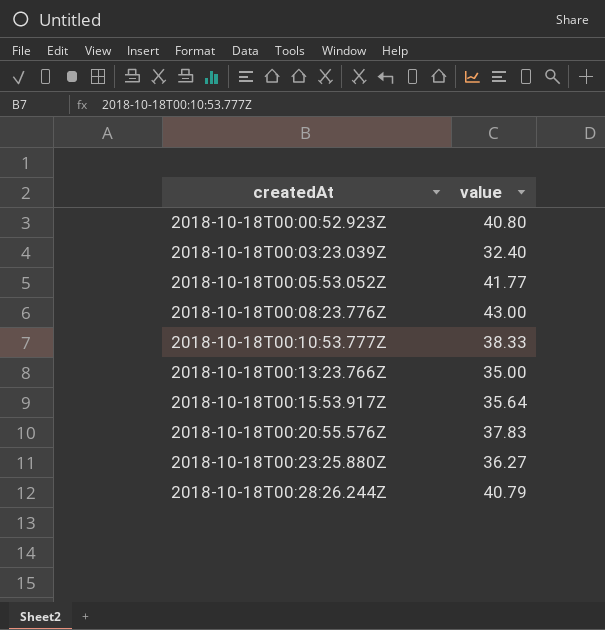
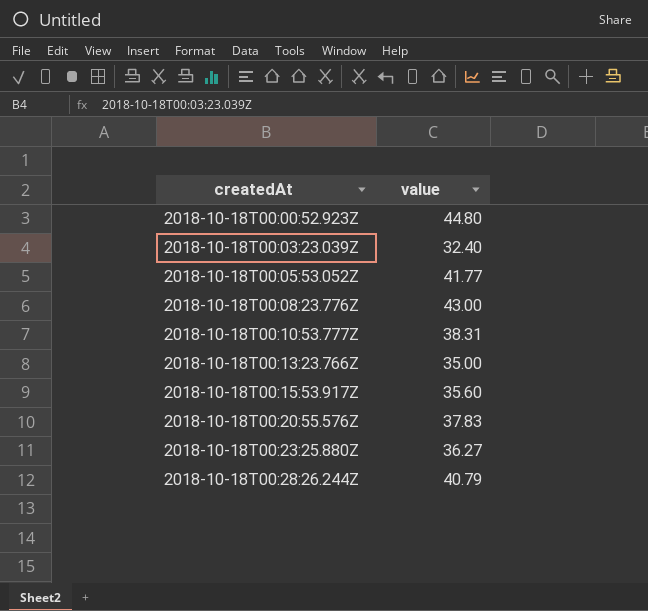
2018-10-18T00:00:52.923Z | value: 40.80 -> 44.80
2018-10-18T00:10:53.777Z | value: 38.33 -> 38.31
2018-10-18T00:15:53.917Z | value: 35.64 -> 35.60

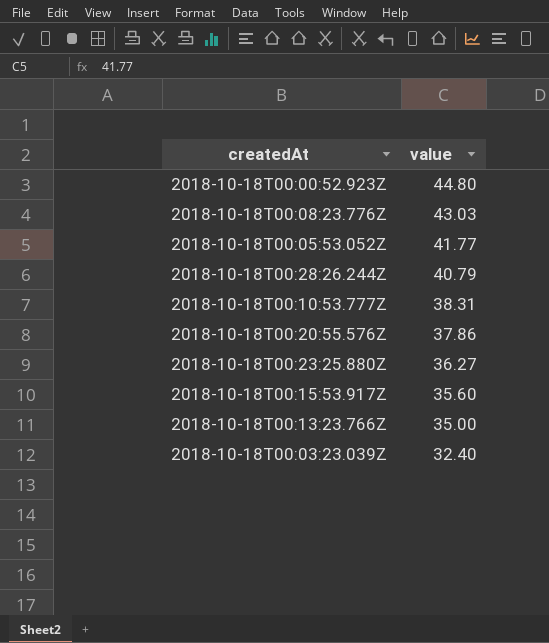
row order: createdAt ascending -> value descending
2018-10-18T00:08:23.776Z | value: 43.00 -> 43.03
2018-10-18T00:20:55.576Z | value: 37.83 -> 37.86

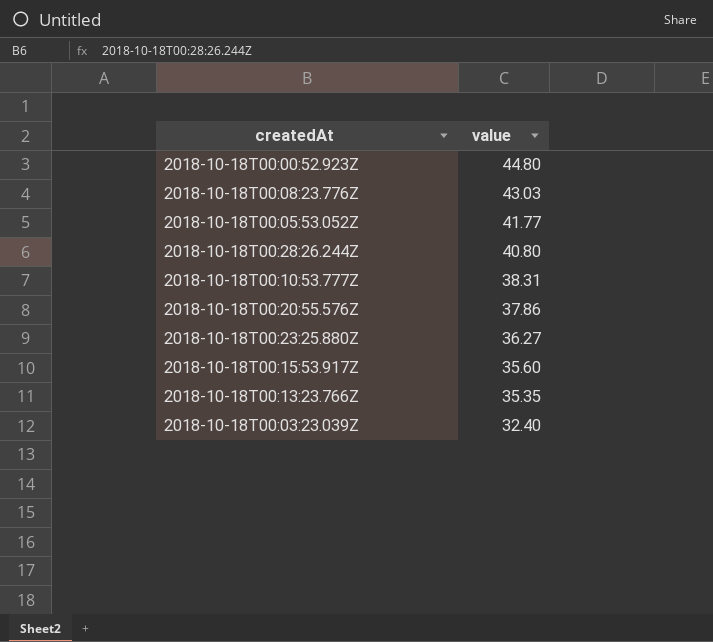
2018-10-18T00:28:26.244Z | value: 40.79 -> 40.80
2018-10-18T00:13:23.766Z | value: 35.00 -> 35.35

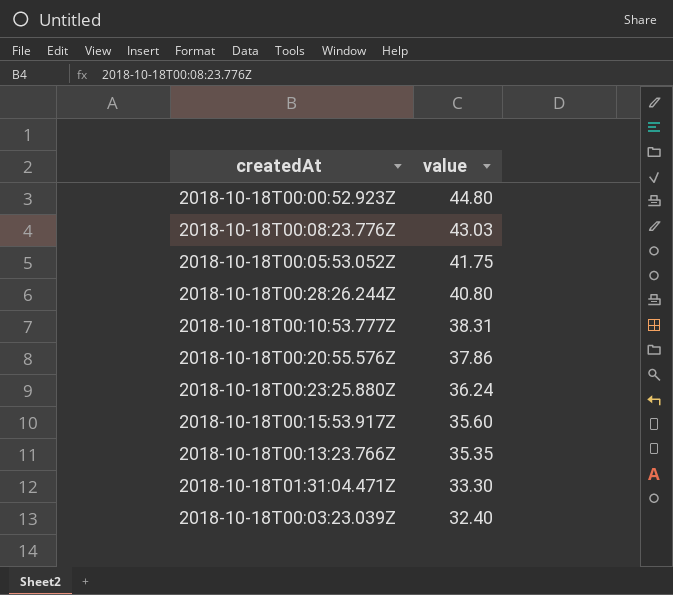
2018-10-18T00:05:53.052Z | value: 41.77 -> 41.75
2018-10-18T00:23:25.880Z | value: 36.27 -> 36.24
row 2018-10-18T01:31:04.471Z: none -> 33.30

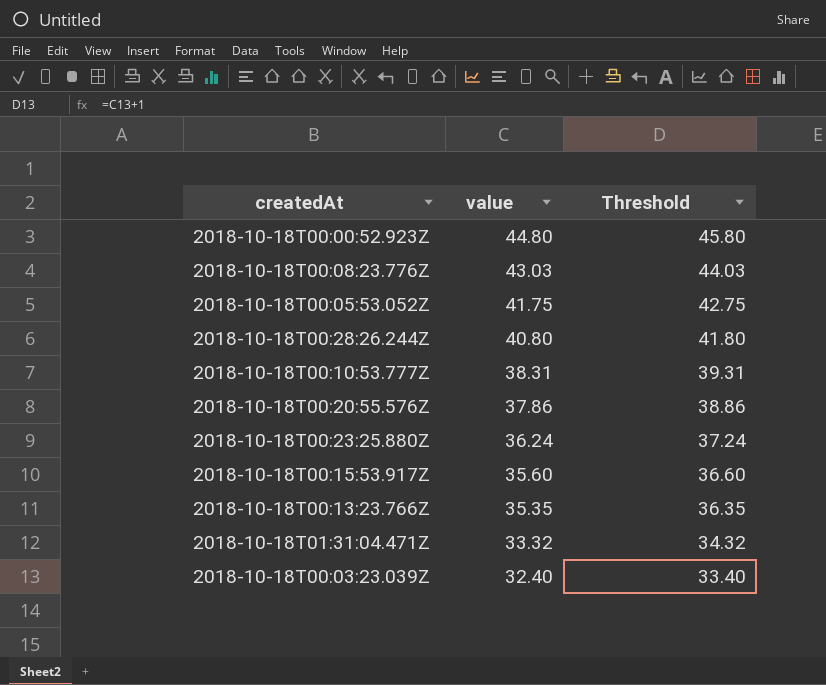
column Threshold | formula: none -> [value] + 1
2018-10-18T01:31:04.471Z | value: 33.30 -> 33.32

